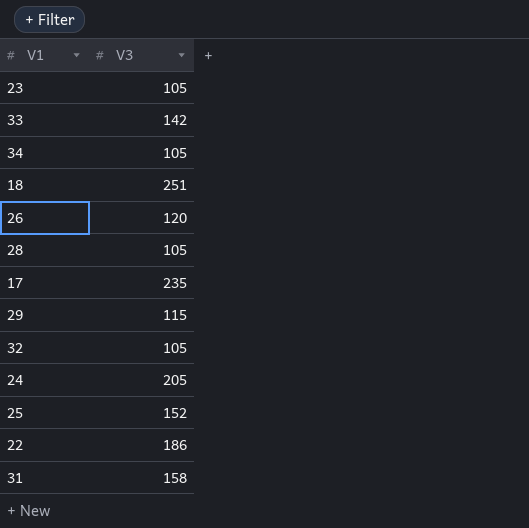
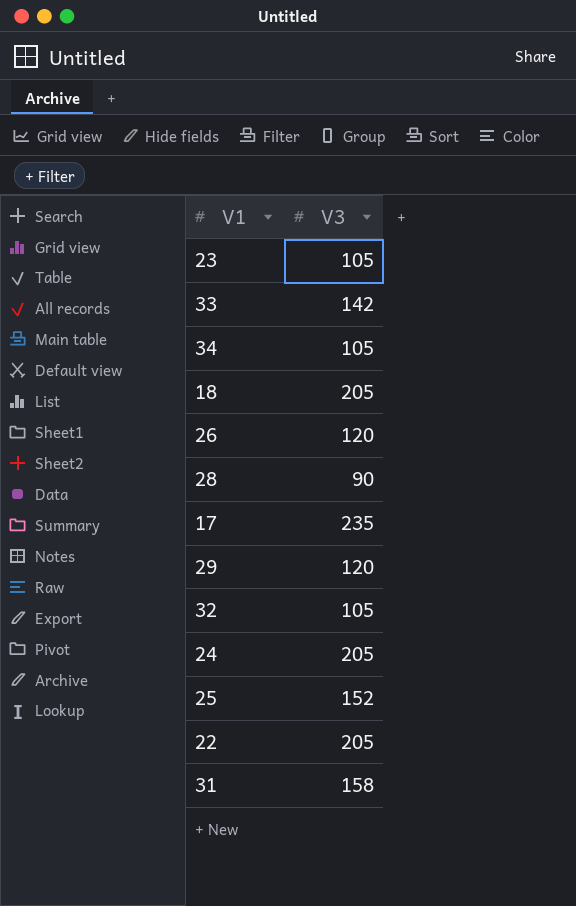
18 | V3: 251 -> 205
28 | V3: 105 -> 90
29 | V3: 115 -> 120
22 | V3: 186 -> 205

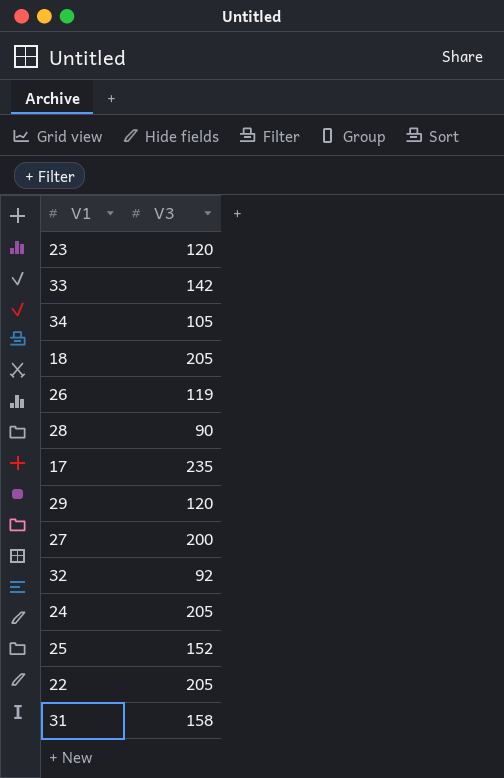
23 | V3: 105 -> 120
26 | V3: 120 -> 119
row 27: none -> 200
32 | V3: 105 -> 92

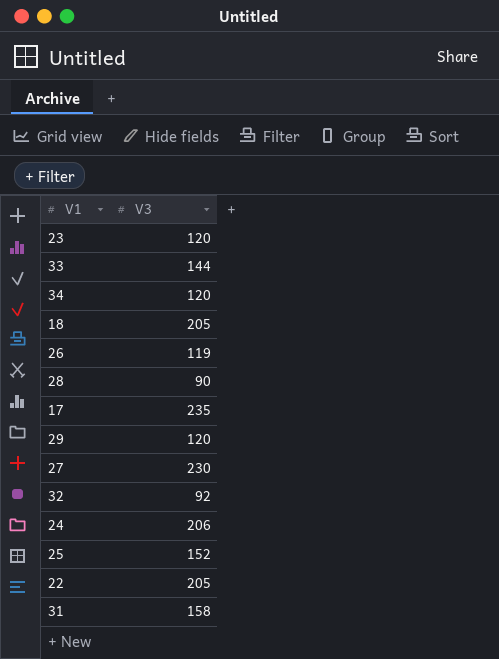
33 | V3: 142 -> 144
34 | V3: 105 -> 120
27 | V3: 200 -> 230
24 | V3: 205 -> 206

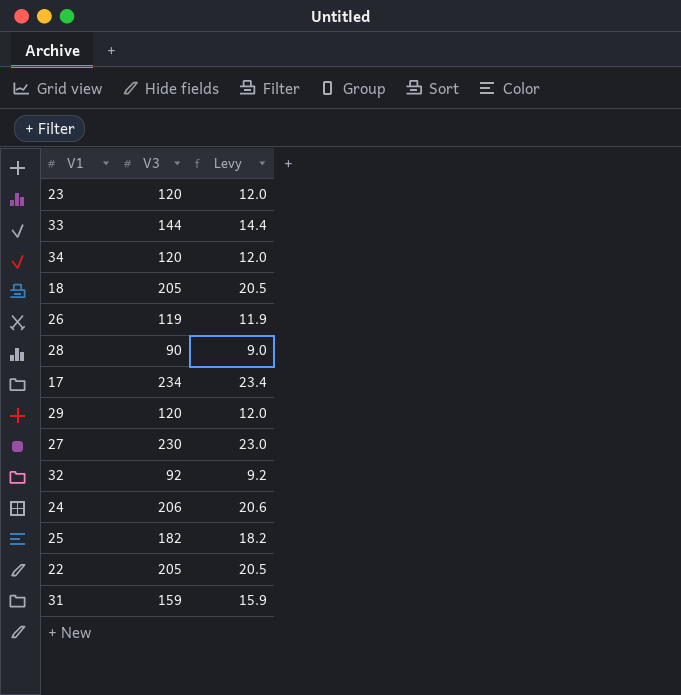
column Levy | formula: none -> [V3] * 0.1
17 | V3: 235 -> 234
25 | V3: 152 -> 182
31 | V3: 158 -> 159

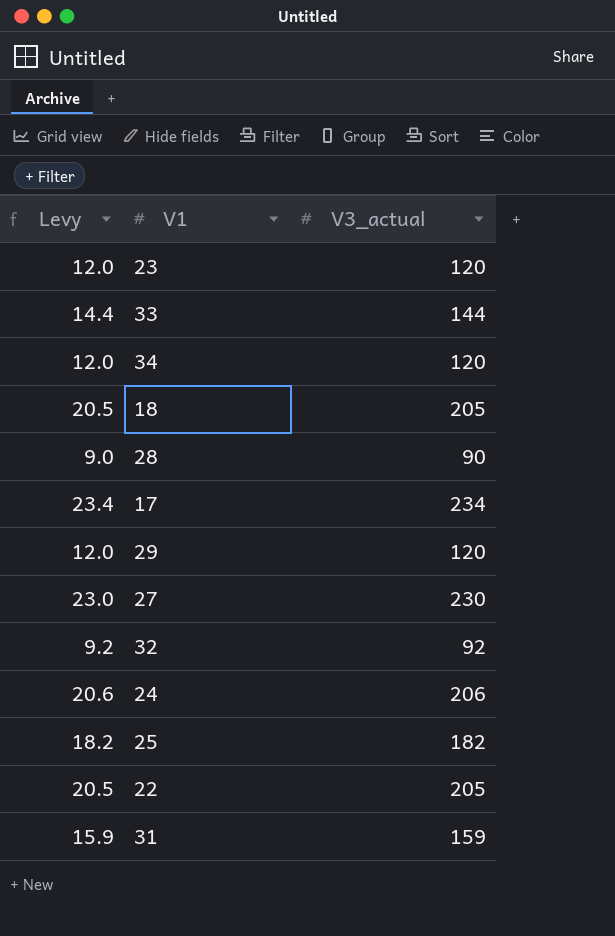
column Levy | position: 3 -> 1
column name: V3 -> V3_actual
row 26: 119 | 11.9 -> none

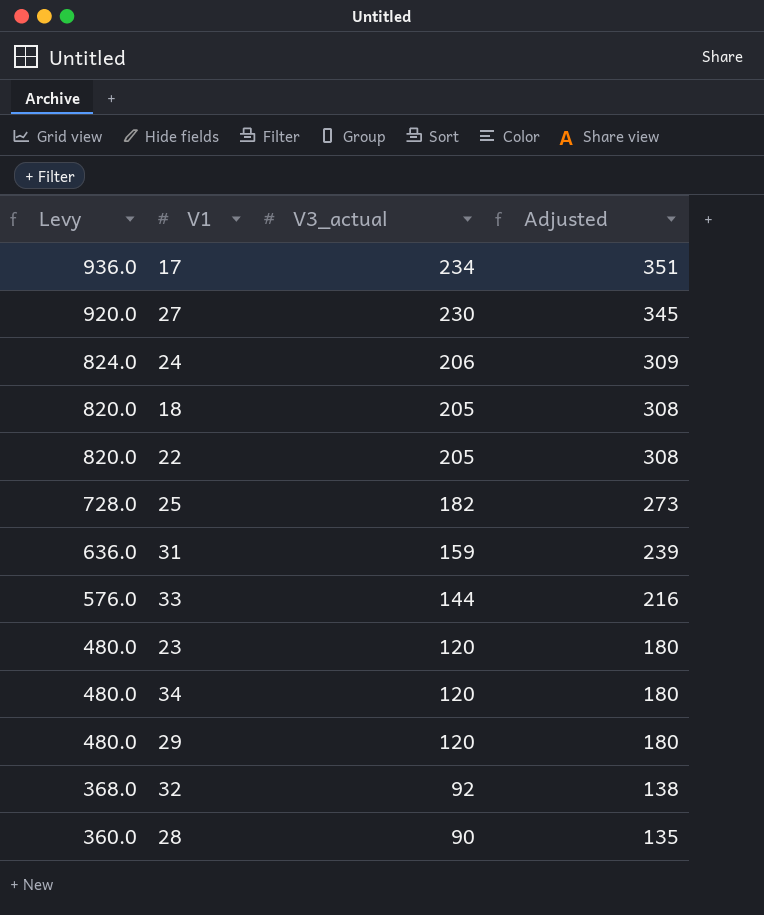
row order: none -> Levy descending
column Levy | formula: [V3_actual] * 0.1 -> [V3_actual] * 4
column Adjusted | formula: none -> [V3_actual] * 1.5

